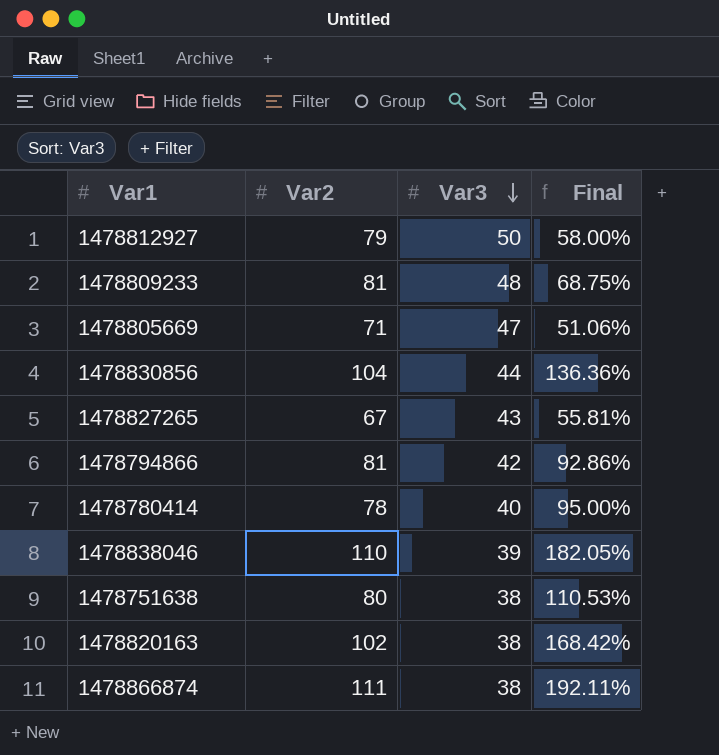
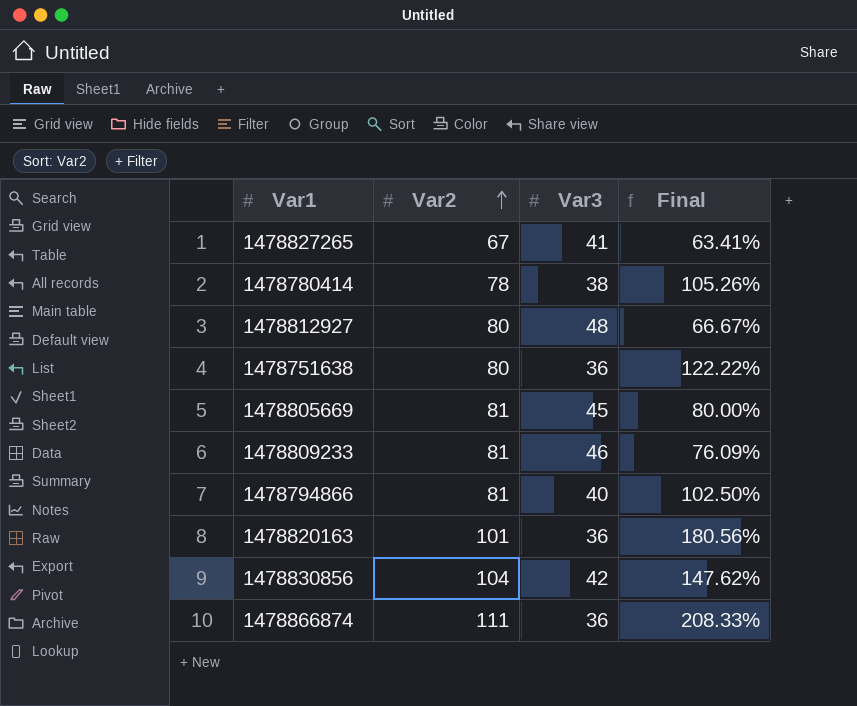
row order: Var3 descending -> Var2 ascending
row 1478838046: 110 | 39 | 182.05% -> none
1478827265 | Var3: 43 -> 41
1478827265 | Final: 55.81% -> 63.41%
1478780414 | Var3: 40 -> 38
1478780414 | Final: 95.00% -> 105.26%
1478812927 | Var2: 79 -> 80
1478812927 | Var3: 50 -> 48
1478812927 | Final: 58.00% -> 66.67%
1478751638 | Var3: 38 -> 36
1478751638 | Final: 110.53% -> 122.22%
1478805669 | Var2: 71 -> 81
1478805669 | Var3: 47 -> 45
1478805669 | Final: 51.06% -> 80.00%
1478809233 | Var3: 48 -> 46
1478809233 | Final: 68.75% -> 76.09%
1478794866 | Var3: 42 -> 40
1478794866 | Final: 92.86% -> 102.50%
1478820163 | Var2: 102 -> 101
1478820163 | Var3: 38 -> 36
1478820163 | Final: 168.42% -> 180.56%
1478830856 | Var3: 44 -> 42
1478830856 | Final: 136.36% -> 147.62%
1478866874 | Var3: 38 -> 36
1478866874 | Final: 192.11% -> 208.33%

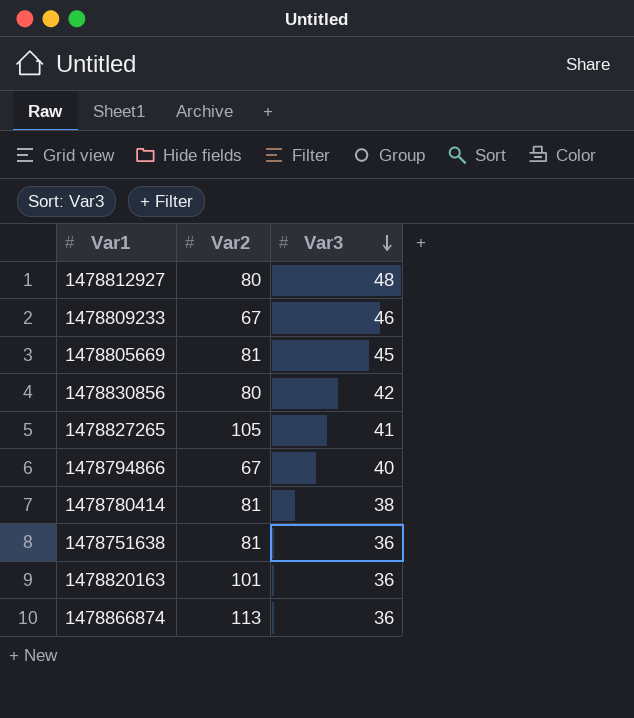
row order: Var2 ascending -> Var3 descending
column Final | formula: ([Var2] - [Var3]) / [Var3] -> none
1478809233 | Var2: 81 -> 67
1478830856 | Var2: 104 -> 80
1478827265 | Var2: 67 -> 105
1478794866 | Var2: 81 -> 67
1478780414 | Var2: 78 -> 81
1478751638 | Var2: 80 -> 81
1478866874 | Var2: 111 -> 113

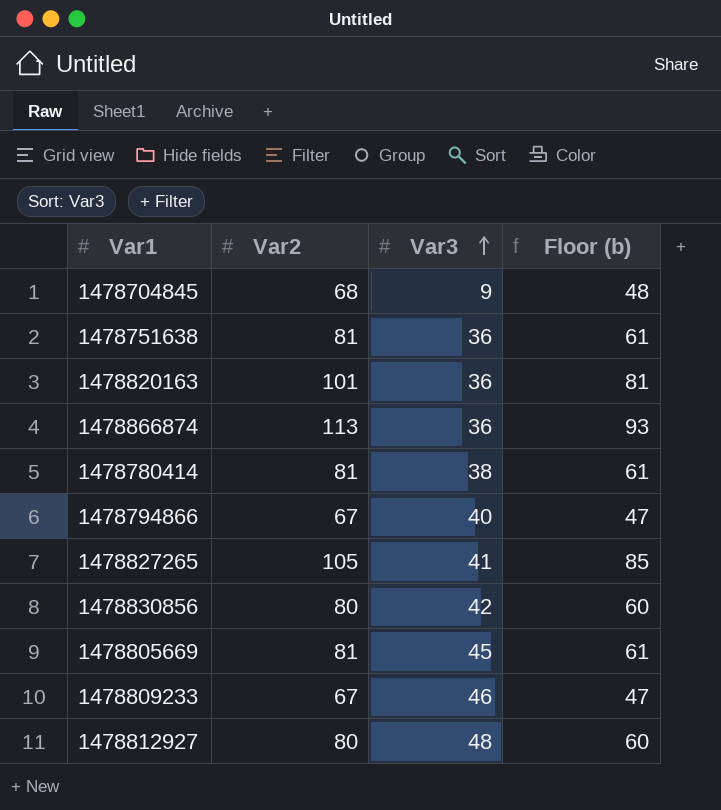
row order: Var3 descending -> Var3 ascending
column Floor (b) | formula: none -> [Var2] - 20
row 1478704845: none -> 68 | 9 | 48

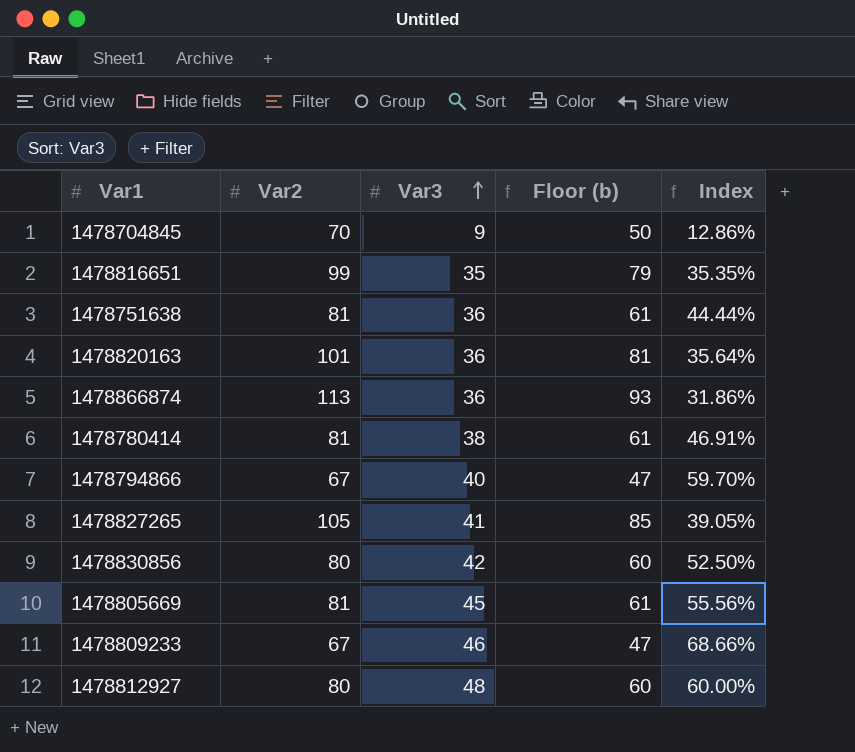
column Index | formula: none -> [Var3] / [Var2]
1478704845 | Var2: 68 -> 70
1478704845 | Floor (b): 48 -> 50
row 1478816651: none -> 99 | 35 | 79 | 35.35%

